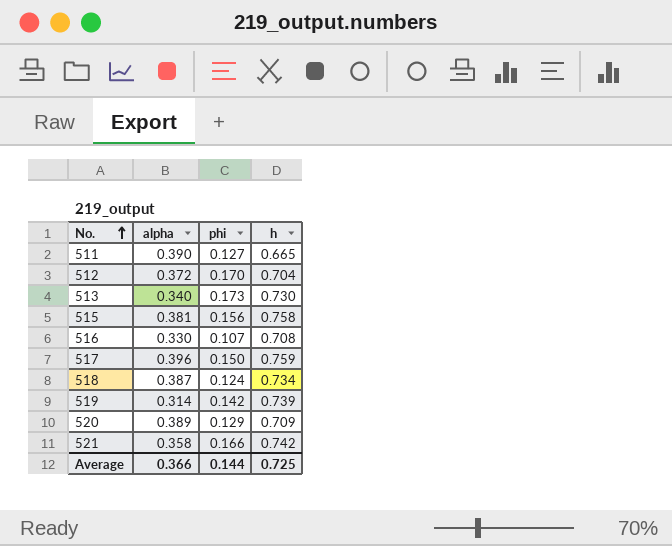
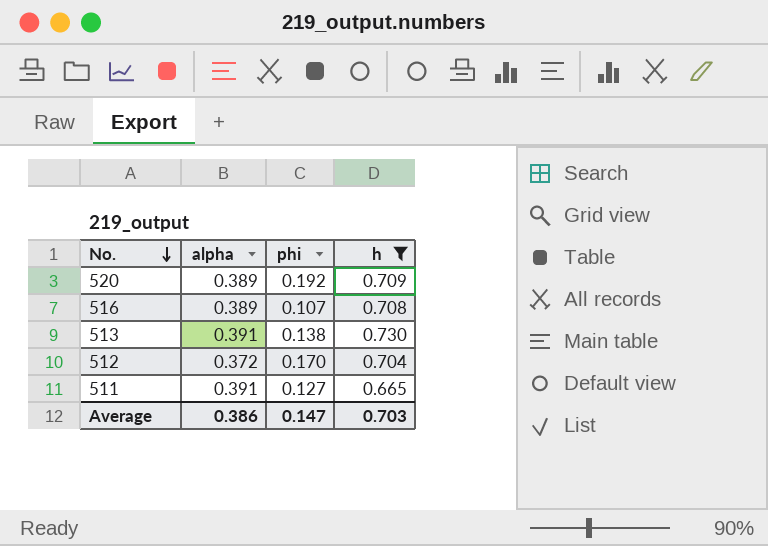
filter: none -> h <= 0.730
row order: No. ascending -> No. descending
520 | phi: 0.129 -> 0.192
516 | alpha: 0.330 -> 0.389
513 | alpha: 0.340 -> 0.391
513 | phi: 0.173 -> 0.138
511 | alpha: 0.390 -> 0.391
Average | alpha: 0.366 -> 0.386
Average | phi: 0.144 -> 0.147
Average | h: 0.725 -> 0.703

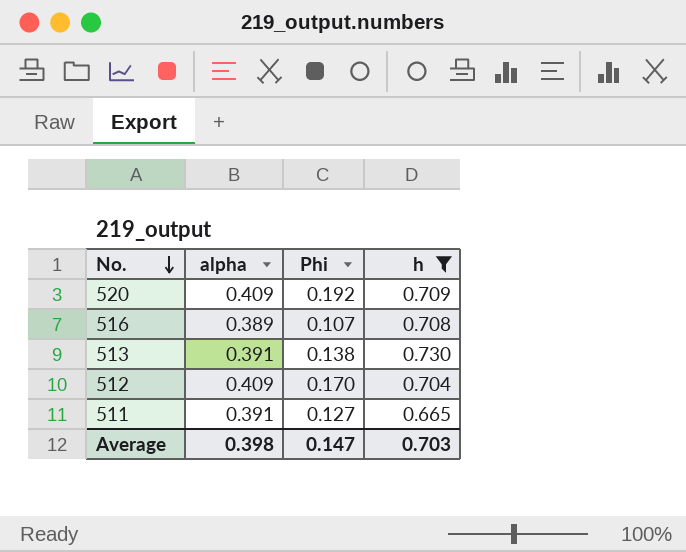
column name: phi -> Phi
520 | alpha: 0.389 -> 0.409
512 | alpha: 0.372 -> 0.409
Average | alpha: 0.386 -> 0.398

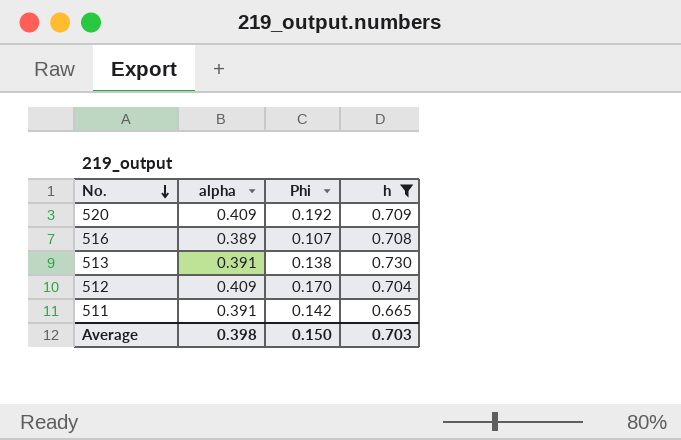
511 | Phi: 0.127 -> 0.142
Average | Phi: 0.147 -> 0.150

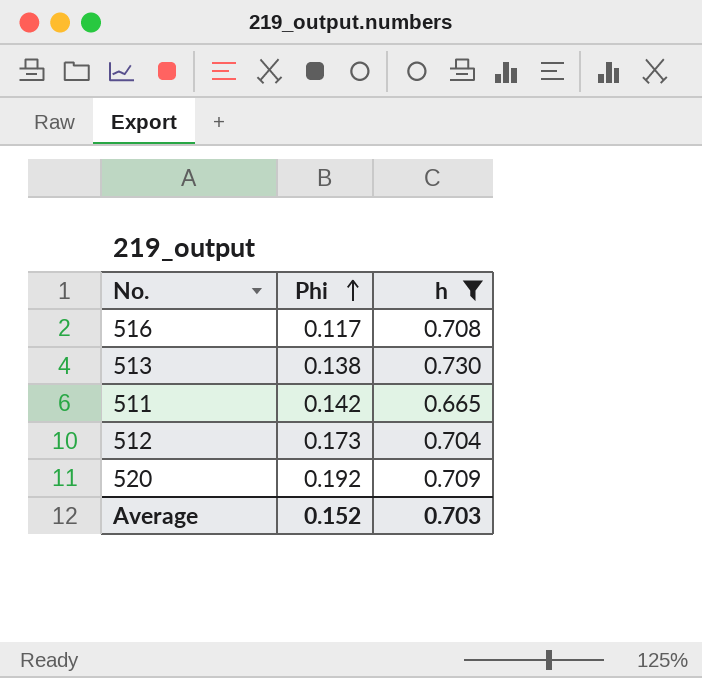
row order: No. descending -> Phi ascending
column alpha | position: 2 -> none
516 | Phi: 0.107 -> 0.117
512 | Phi: 0.170 -> 0.173
Average | Phi: 0.150 -> 0.152

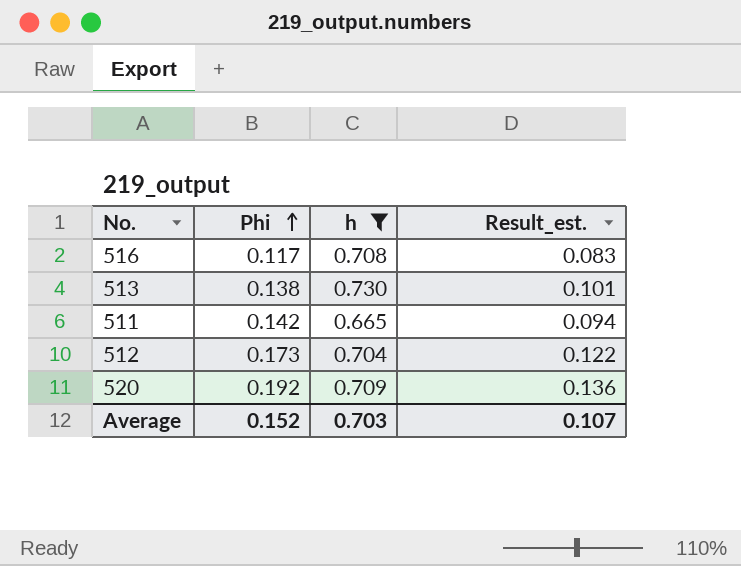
column Result_est. | formula: none -> [Phi] * [h]

